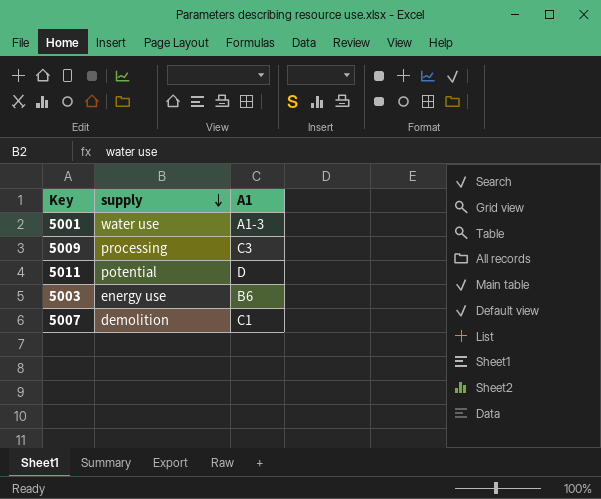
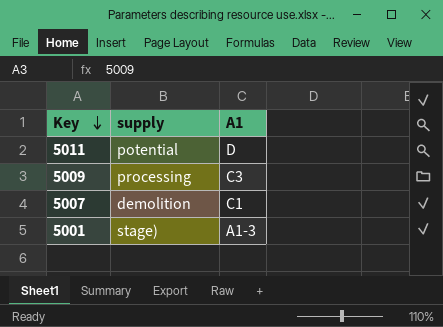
row order: supply descending -> Key descending
row 5003: energy use | B6 -> none
5001 | supply: water use -> stage)

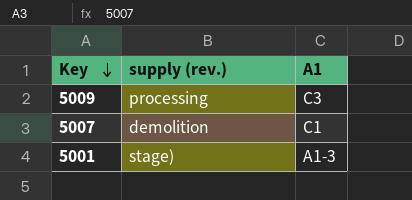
column name: supply -> supply (rev.)
row 5011: potential | D -> none

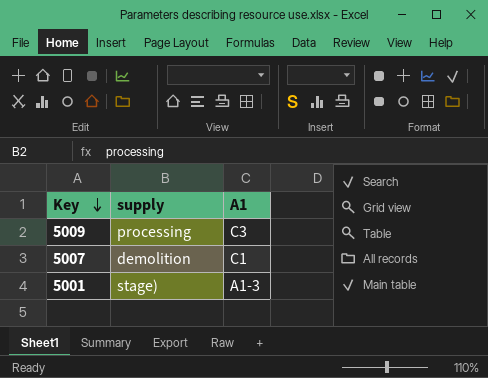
column name: supply (rev.) -> supply

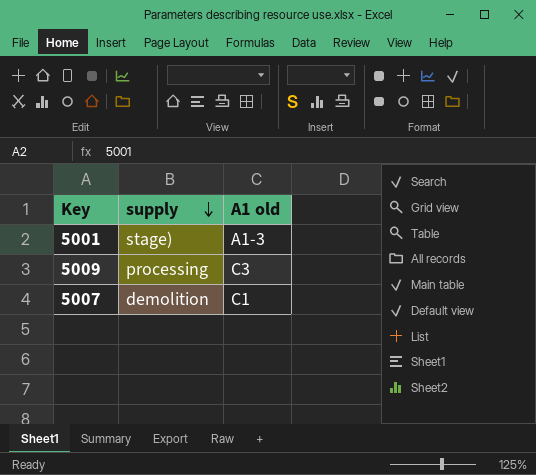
row order: Key descending -> supply descending
column name: A1 -> A1 old

